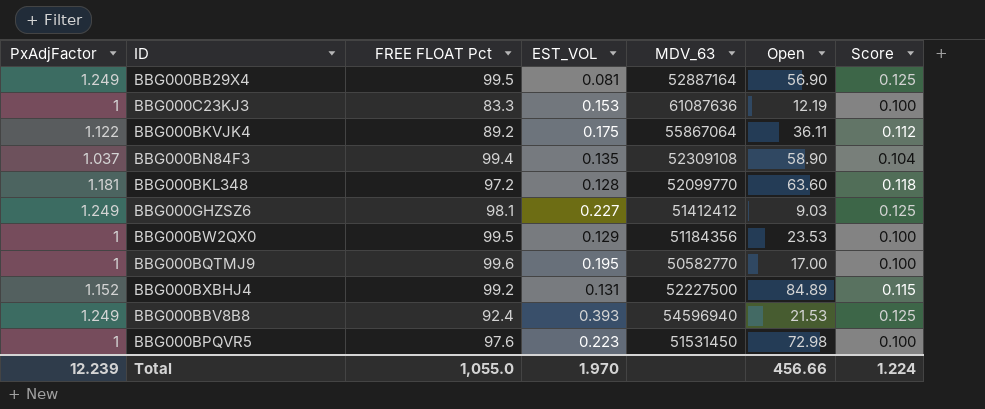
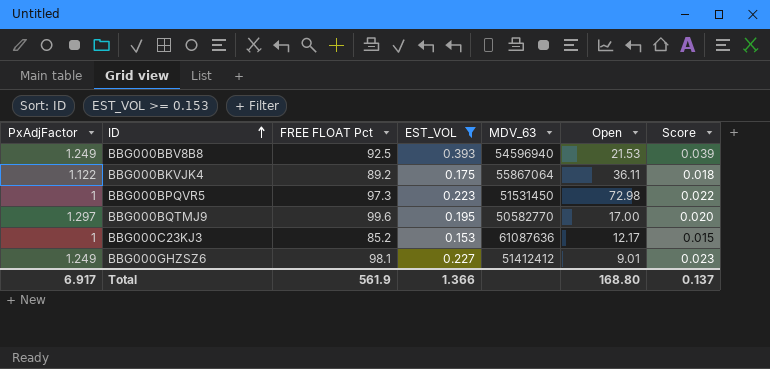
filter: none -> EST_VOL >= 0.153
row order: none -> ID ascending
column Score | formula: [PxAdjFactor] * 0.1 -> [EST_VOL] * 0.1
BBG000BBV8B8 | FREE FLOAT Pct: 92.4 -> 92.5
BBG000BPQVR5 | FREE FLOAT Pct: 97.6 -> 97.3
BBG000BQTMJ9 | PxAdjFactor: 1 -> 1.297
BBG000C23KJ3 | FREE FLOAT Pct: 83.3 -> 85.2
BBG000C23KJ3 | Open: 12.19 -> 12.17
BBG000GHZSZ6 | Open: 9.03 -> 9.01
Total | PxAdjFactor: 12.239 -> 6.917
Total | FREE FLOAT Pct: 1,055.0 -> 561.9
Total | EST_VOL: 1.970 -> 1.366
Total | Open: 456.66 -> 168.80
Total | Score: 1.224 -> 0.137

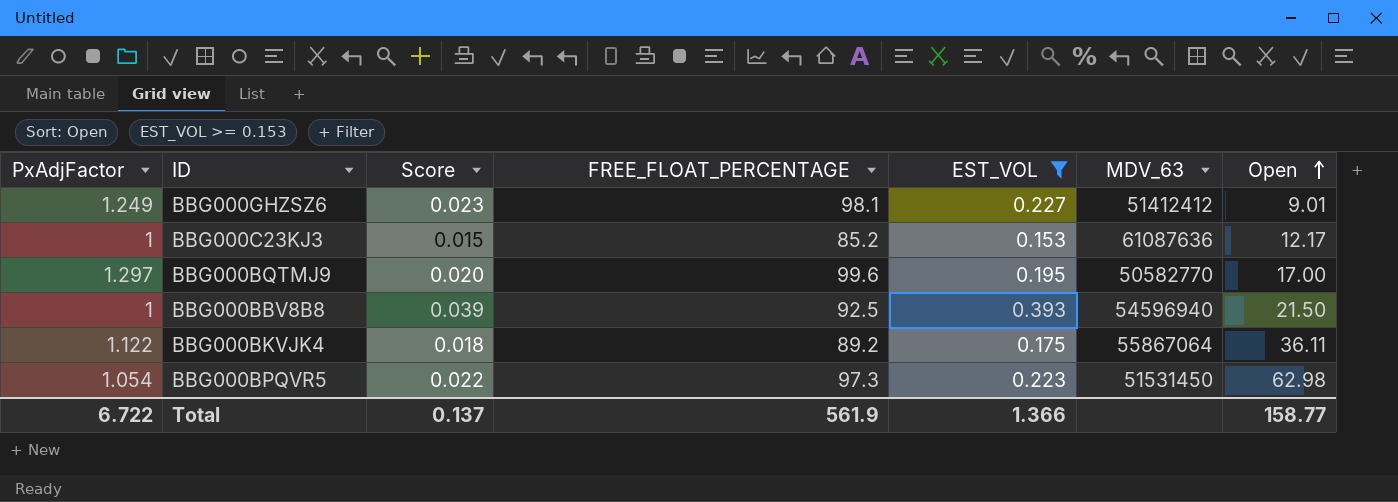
row order: ID ascending -> Open ascending
column Score | position: 7 -> 3
column name: FREE FLOAT Pct -> FREE_FLOAT_PERCENTAGE
BBG000BBV8B8 | PxAdjFactor: 1.249 -> 1
BBG000BBV8B8 | Open: 21.53 -> 21.50
BBG000BPQVR5 | PxAdjFactor: 1 -> 1.054
BBG000BPQVR5 | Open: 72.98 -> 62.98
Total | PxAdjFactor: 6.917 -> 6.722
Total | Open: 168.80 -> 158.77

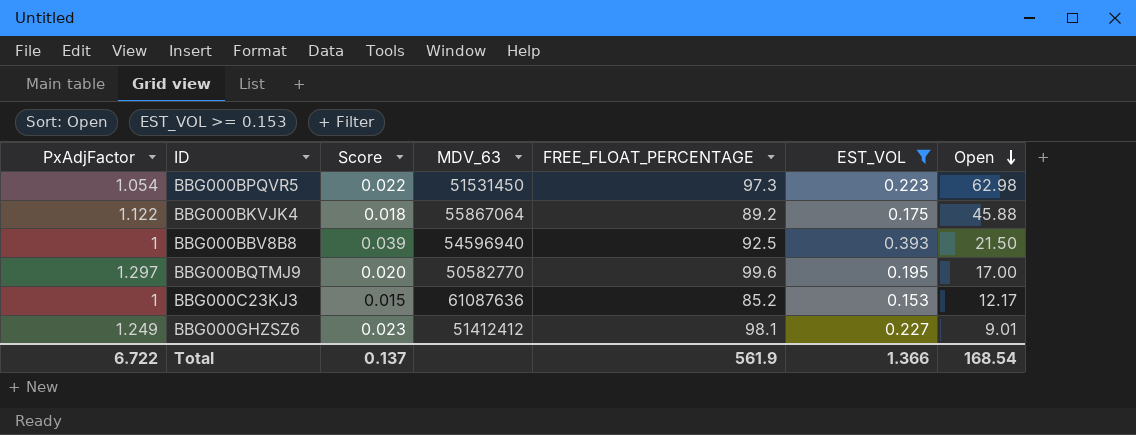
row order: Open ascending -> Open descending
column MDV_63 | position: 6 -> 4
BBG000BKVJK4 | Open: 36.11 -> 45.88
Total | Open: 158.77 -> 168.54

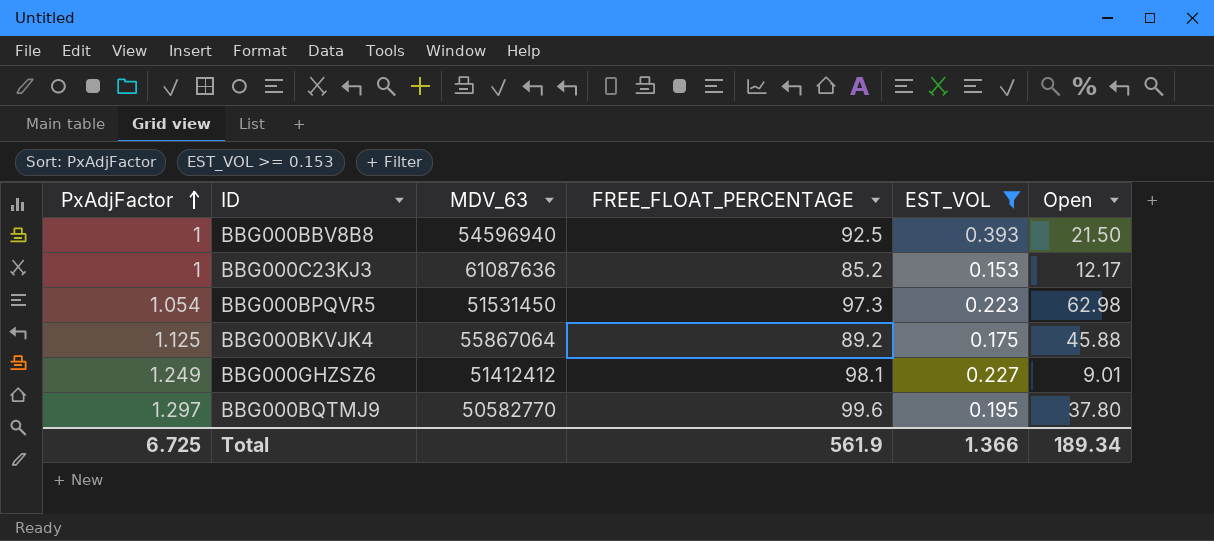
row order: Open descending -> PxAdjFactor ascending
column Score | formula: [EST_VOL] * 0.1 -> none
BBG000BKVJK4 | PxAdjFactor: 1.122 -> 1.125
BBG000BQTMJ9 | Open: 17.00 -> 37.80
Total | PxAdjFactor: 6.722 -> 6.725
Total | Open: 168.54 -> 189.34

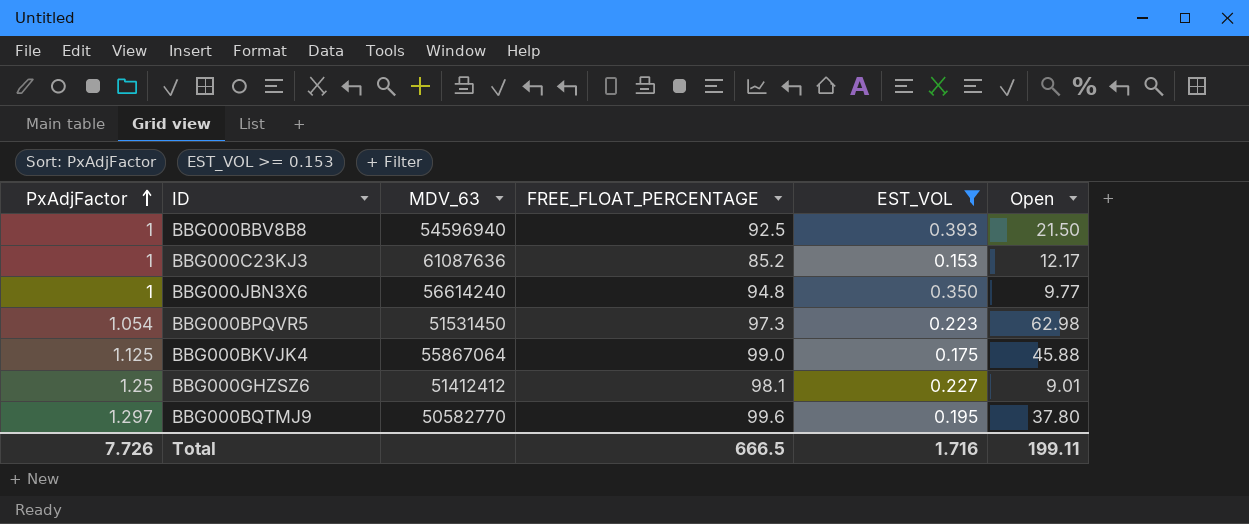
row BBG000JBN3X6: none -> 1 | 56614240 | 94.8 | 0.350 | 9.77
BBG000BKVJK4 | FREE_FLOAT_PERCENTAGE: 89.2 -> 99.0
BBG000GHZSZ6 | PxAdjFactor: 1.249 -> 1.25
Total | PxAdjFactor: 6.725 -> 7.726
Total | FREE_FLOAT_PERCENTAGE: 561.9 -> 666.5
Total | EST_VOL: 1.366 -> 1.716
Total | Open: 189.34 -> 199.11

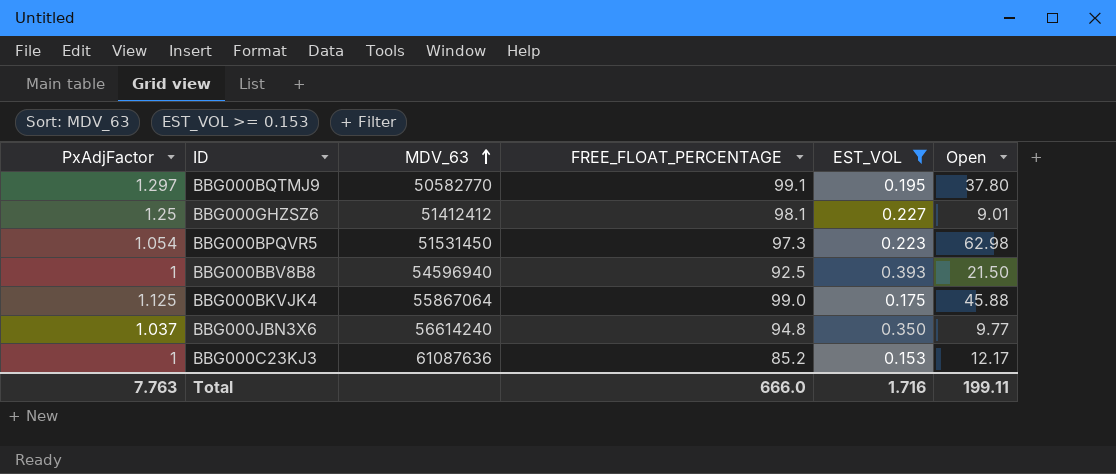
row order: PxAdjFactor ascending -> MDV_63 ascending
BBG000BQTMJ9 | FREE_FLOAT_PERCENTAGE: 99.6 -> 99.1
BBG000JBN3X6 | PxAdjFactor: 1 -> 1.037
Total | PxAdjFactor: 7.726 -> 7.763
Total | FREE_FLOAT_PERCENTAGE: 666.5 -> 666.0

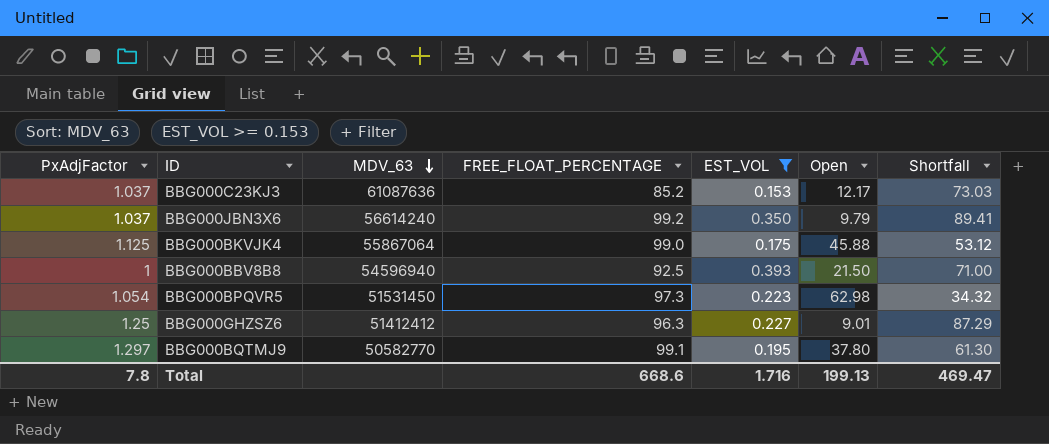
row order: MDV_63 ascending -> MDV_63 descending
column Shortfall | formula: none -> [FREE_FLOAT_PERCENTAGE] - [Open]
BBG000C23KJ3 | PxAdjFactor: 1 -> 1.037
BBG000JBN3X6 | FREE_FLOAT_PERCENTAGE: 94.8 -> 99.2
BBG000JBN3X6 | Open: 9.77 -> 9.79
BBG000GHZSZ6 | FREE_FLOAT_PERCENTAGE: 98.1 -> 96.3
Total | PxAdjFactor: 7.763 -> 7.8
Total | FREE_FLOAT_PERCENTAGE: 666.0 -> 668.6
Total | Open: 199.11 -> 199.13

